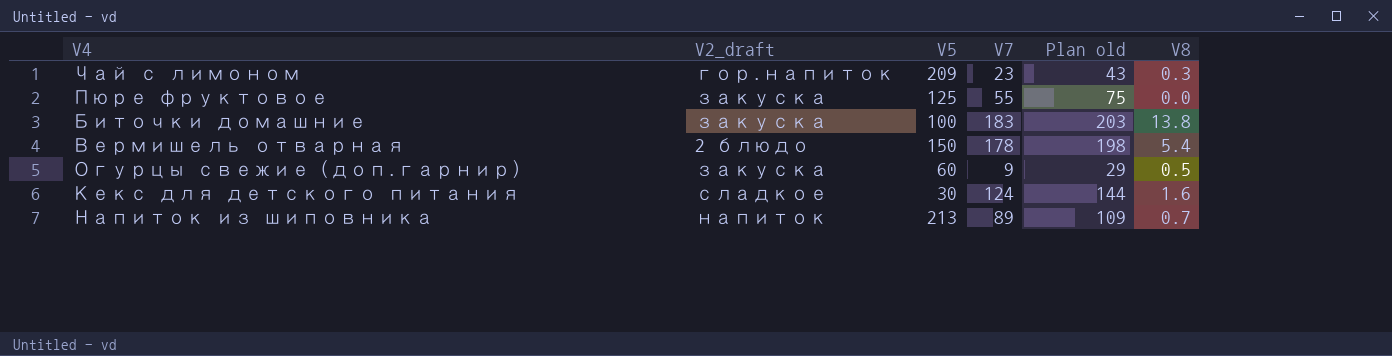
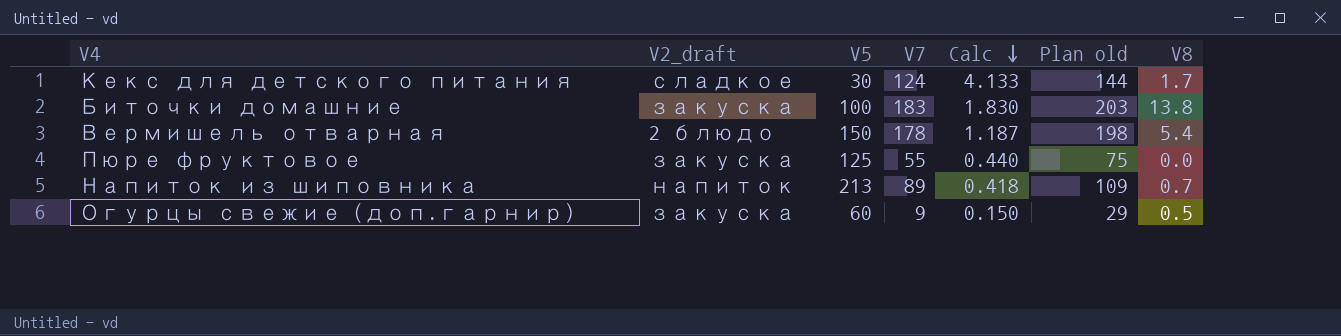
row order: none -> Calc descending
column Calc | formula: none -> [V7] / [V5]
row Чай с лимоном: гор.напиток | 209 | 23 | 43 | 0.3 -> none
Кекс для детского питания | V8: 1.6 -> 1.7

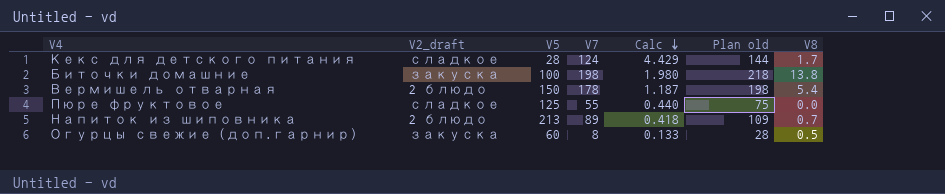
Кекс для детского питания | V5: 30 -> 28
Кекс для детского питания | Calc: 4.133 -> 4.429
Биточки домашние | V7: 183 -> 198
Биточки домашние | Calc: 1.830 -> 1.980
Биточки домашние | Plan old: 203 -> 218
Пюре фруктовое | V2_draft: закуска -> сладкое
Напиток из шиповника | V2_draft: напиток -> 2 блюдо
Огурцы свежие (доп.гарнир) | V7: 9 -> 8
Огурцы свежие (доп.гарнир) | Calc: 0.150 -> 0.133
Огурцы свежие (доп.гарнир) | Plan old: 29 -> 28

